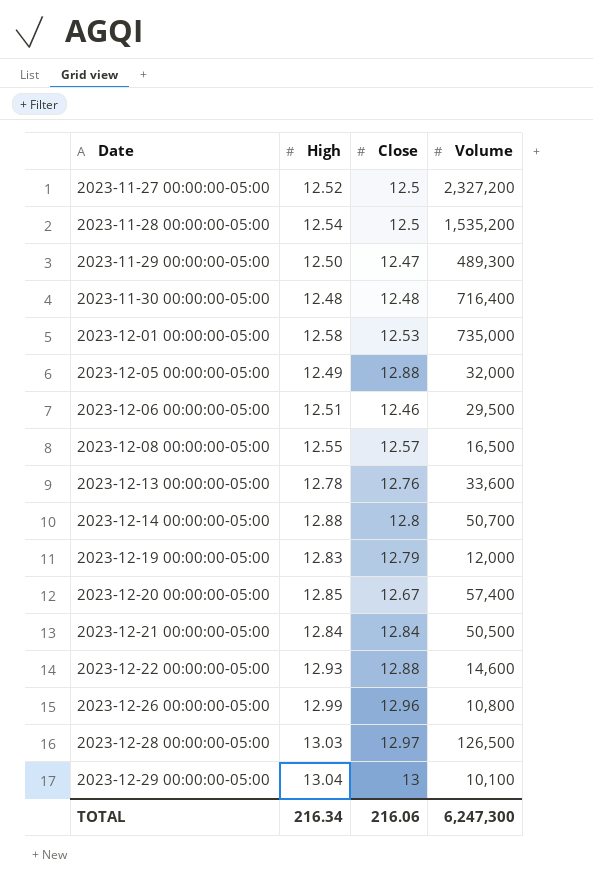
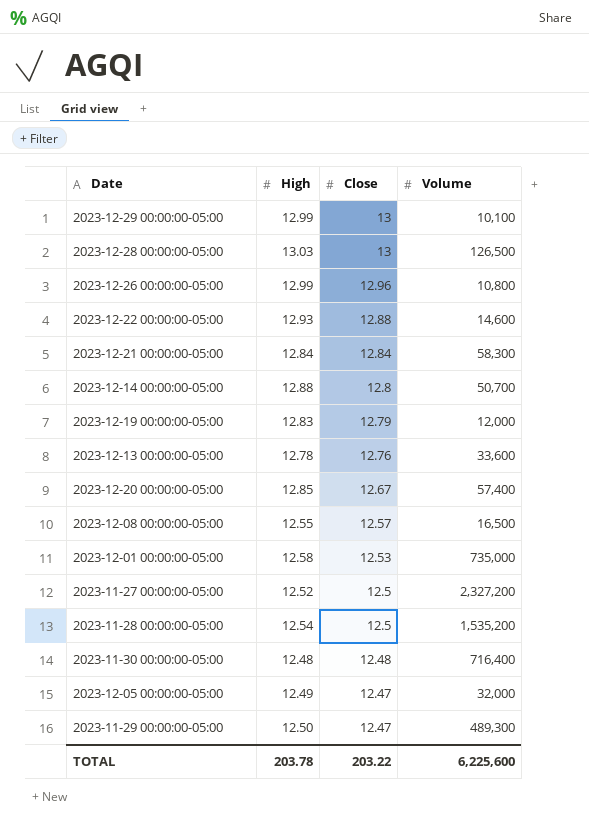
row order: Date ascending -> Close descending
row 2023-12-06 00:00:00-05:00: 12.51 | 12.46 | 29,500 -> none
2023-12-29 00:00:00-05:00 | High: 13.04 -> 12.99
2023-12-28 00:00:00-05:00 | Close: 12.97 -> 13
2023-12-21 00:00:00-05:00 | Volume: 50,500 -> 58,300
2023-12-05 00:00:00-05:00 | Close: 12.88 -> 12.47
TOTAL | High: 216.34 -> 203.78
TOTAL | Close: 216.06 -> 203.22
TOTAL | Volume: 6,247,300 -> 6,225,600

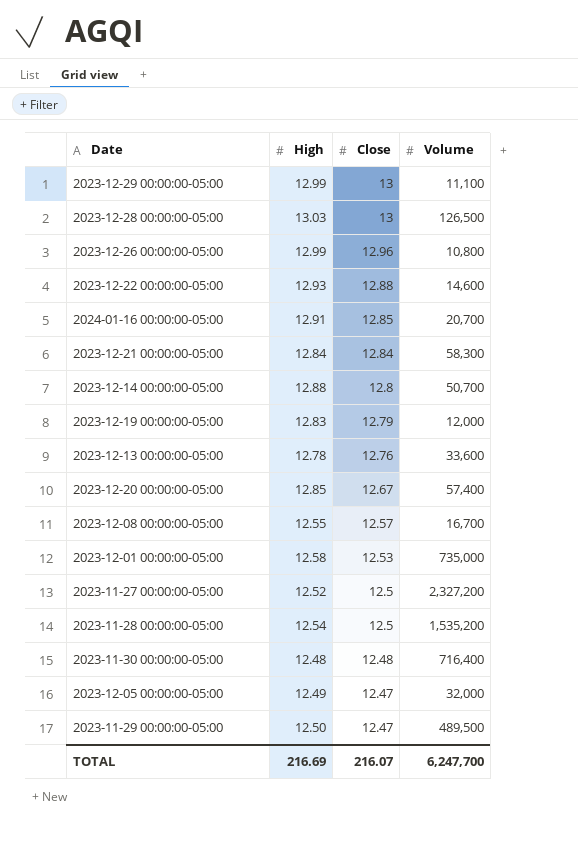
2023-12-29 00:00:00-05:00 | Volume: 10,100 -> 11,100
row 2024-01-16 00:00:00-05:00: none -> 12.91 | 12.85 | 20,700
2023-12-08 00:00:00-05:00 | Volume: 16,500 -> 16,700
2023-11-29 00:00:00-05:00 | Volume: 489,300 -> 489,500
TOTAL | High: 203.78 -> 216.69
TOTAL | Close: 203.22 -> 216.07
TOTAL | Volume: 6,225,600 -> 6,247,700

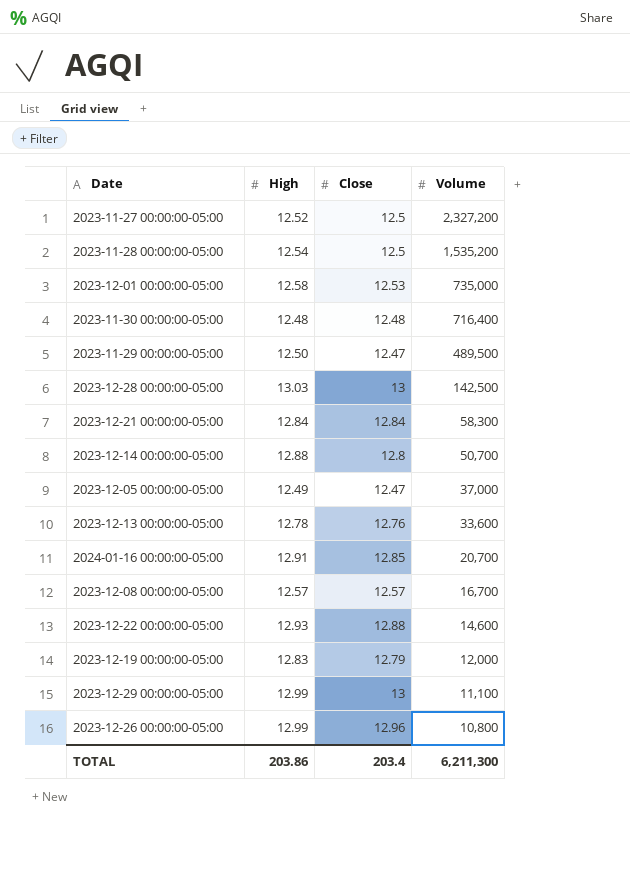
row order: Close descending -> Volume descending
row 2023-12-20 00:00:00-05:00: 12.85 | 12.67 | 57,400 -> none
2023-12-28 00:00:00-05:00 | Volume: 126,500 -> 142,500
2023-12-05 00:00:00-05:00 | Volume: 32,000 -> 37,000
2023-12-08 00:00:00-05:00 | High: 12.55 -> 12.57
TOTAL | High: 216.69 -> 203.86
TOTAL | Close: 216.07 -> 203.4
TOTAL | Volume: 6,247,700 -> 6,211,300

